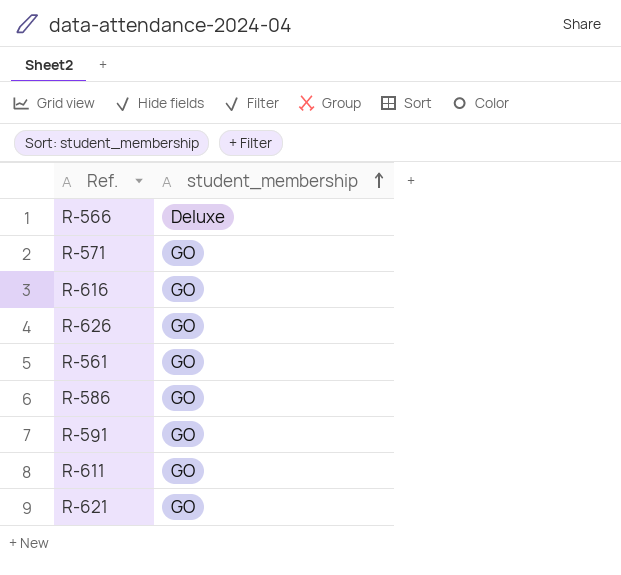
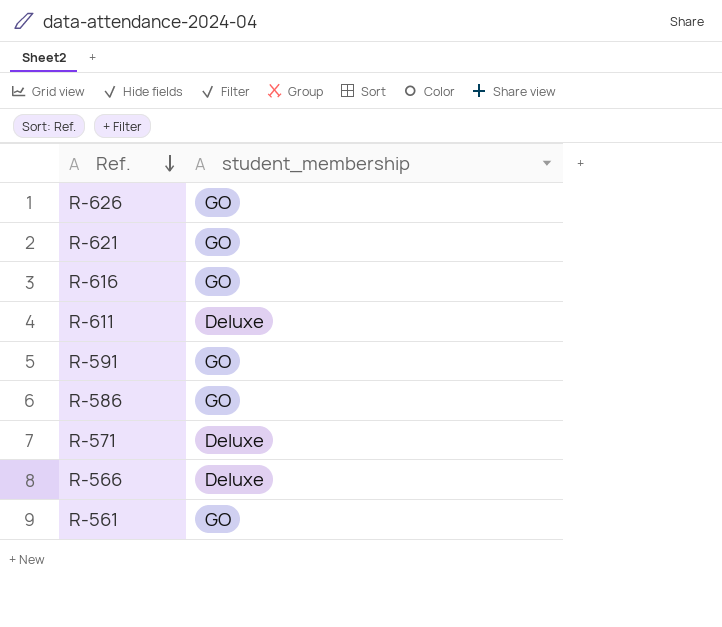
row order: student_membership ascending -> Ref. descending
R-611 | student_membership: GO -> Deluxe
R-571 | student_membership: GO -> Deluxe

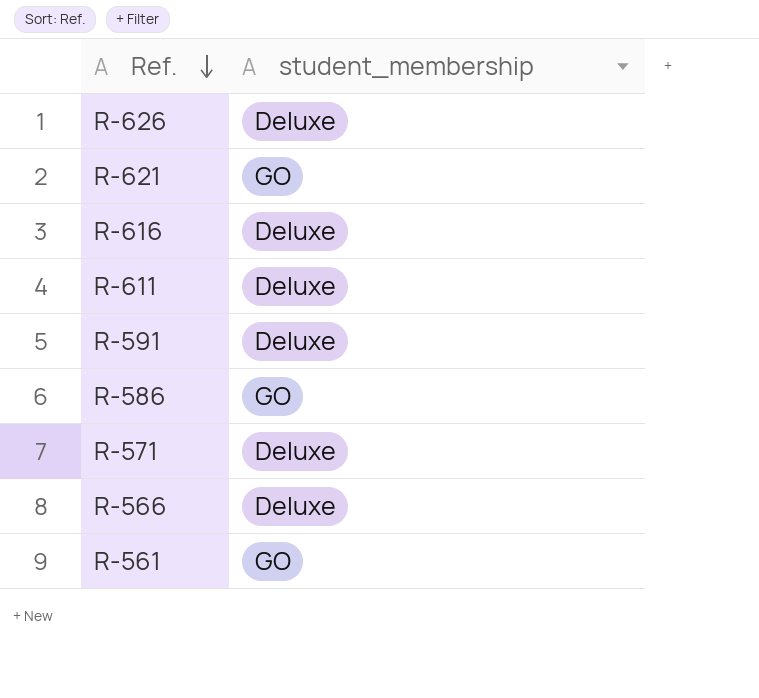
R-626 | student_membership: GO -> Deluxe
R-616 | student_membership: GO -> Deluxe
R-591 | student_membership: GO -> Deluxe

